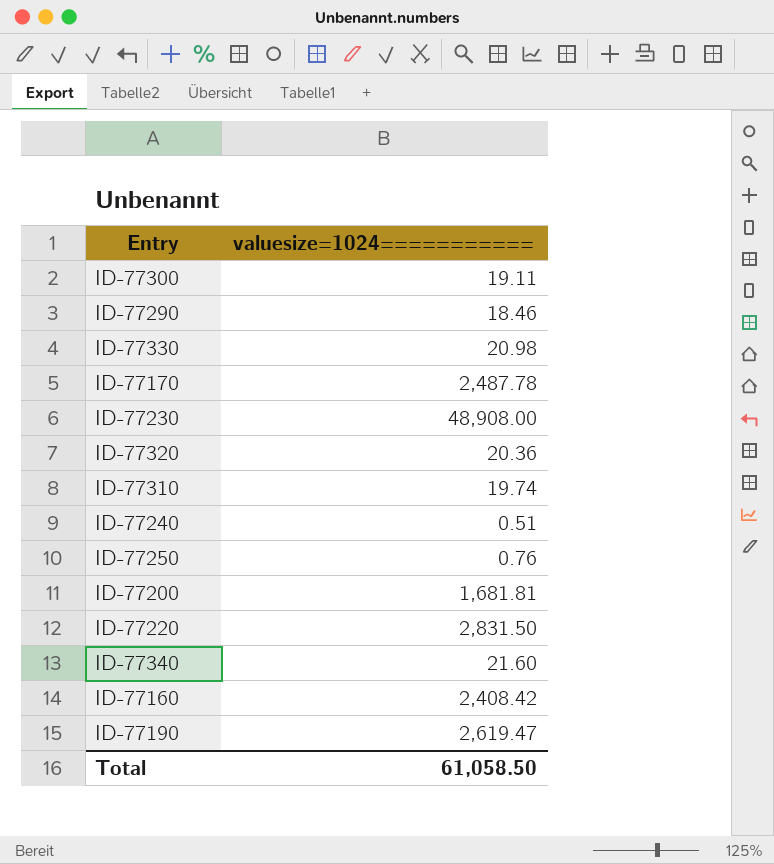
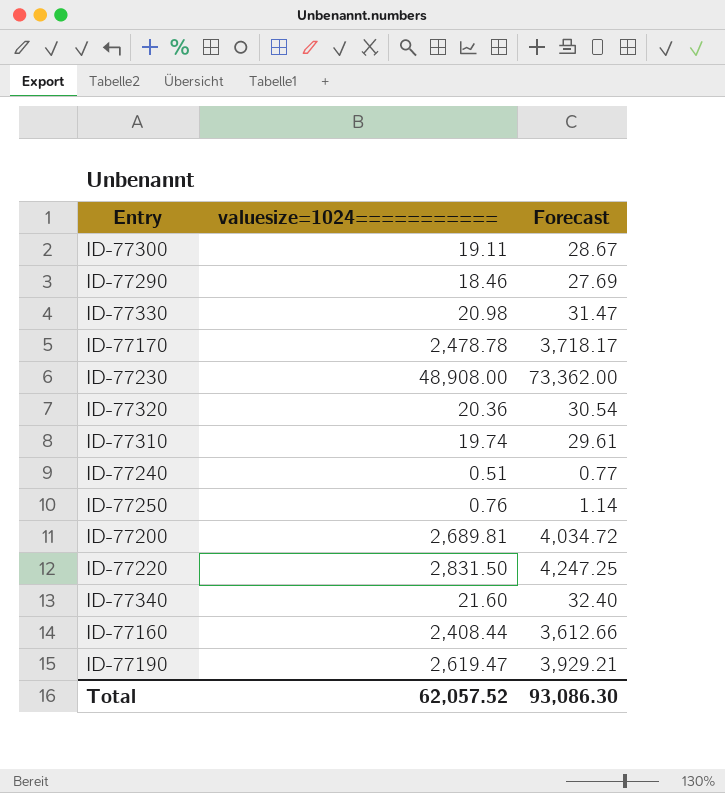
column Forecast | formula: none -> [valuesize=1024===========] * 1.5
ID-77170 | valuesize=1024===========: 2,487.78 -> 2,478.78
ID-77200 | valuesize=1024===========: 1,681.81 -> 2,689.81
ID-77160 | valuesize=1024===========: 2,408.42 -> 2,408.44
Total | valuesize=1024===========: 61,058.50 -> 62,057.52

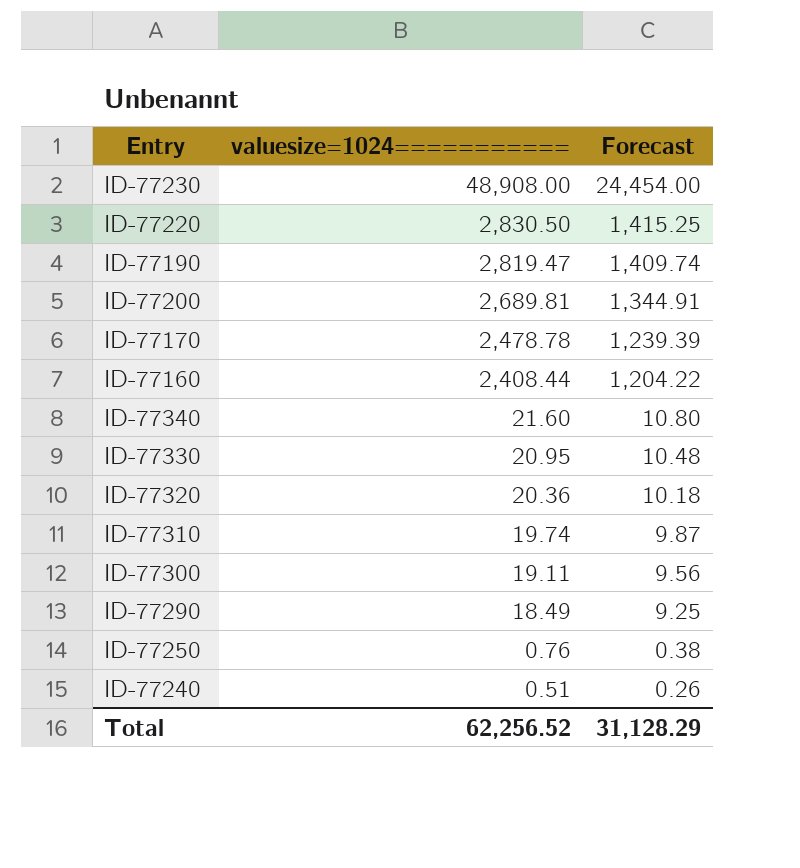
row order: none -> valuesize=1024=========== descending
column Forecast | formula: [valuesize=1024===========] * 1.5 -> [valuesize=1024===========] * 0.5
ID-77220 | valuesize=1024===========: 2,831.50 -> 2,830.50
ID-77190 | valuesize=1024===========: 2,619.47 -> 2,819.47
ID-77330 | valuesize=1024===========: 20.98 -> 20.95
ID-77290 | valuesize=1024===========: 18.46 -> 18.49
Total | valuesize=1024===========: 62,057.52 -> 62,256.52
Total | Forecast: 93,086.30 -> 31,128.29

